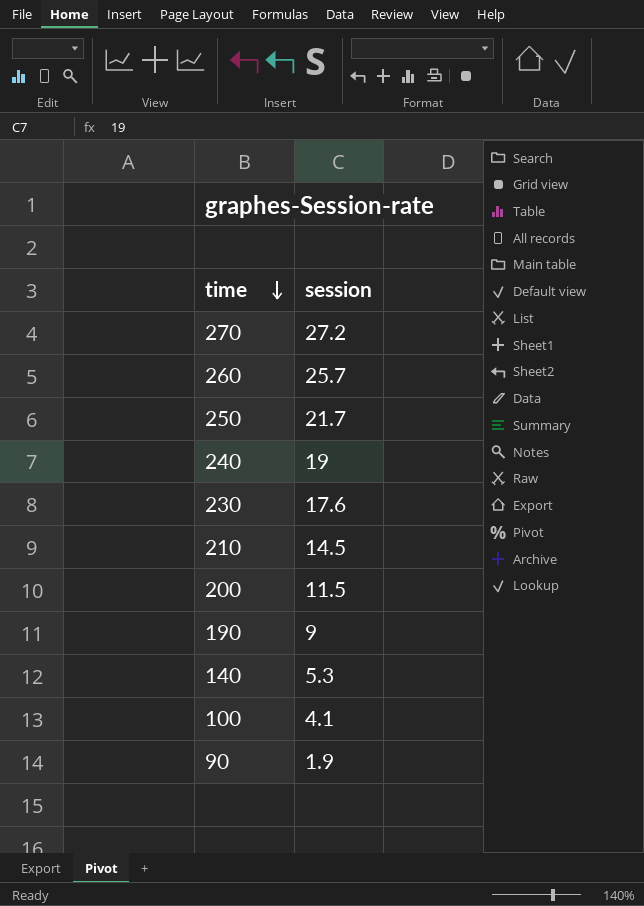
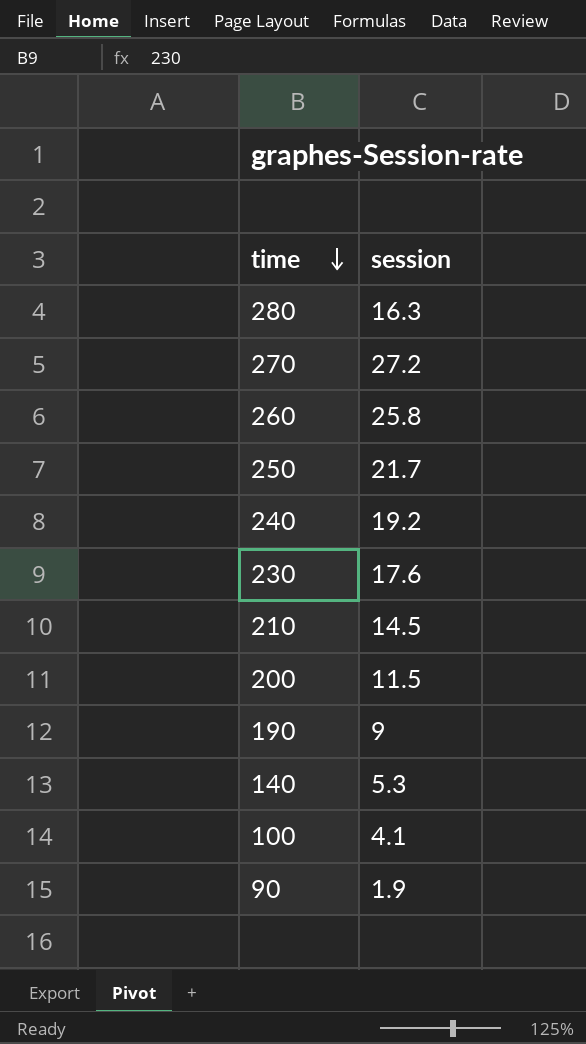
row 280: none -> 16.3
260 | session: 25.7 -> 25.8
240 | session: 19 -> 19.2

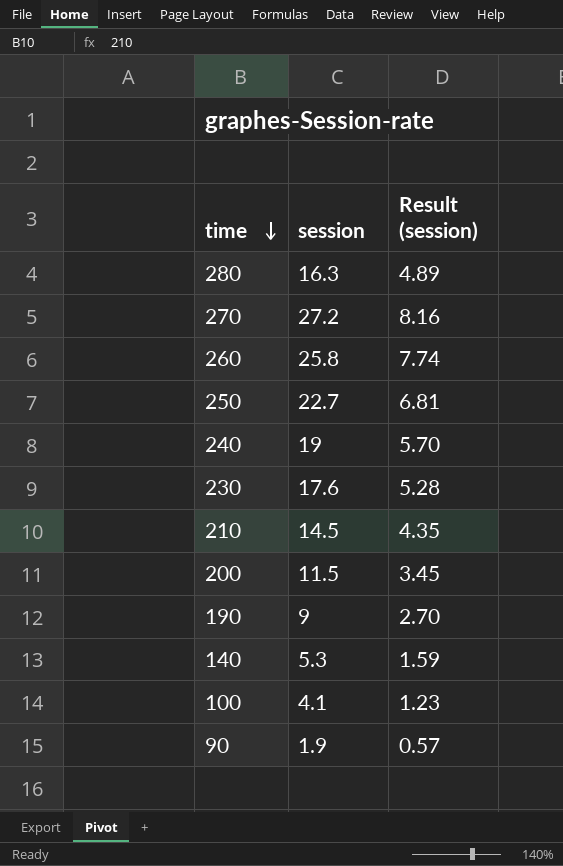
column Result (session) | formula: none -> [session] * 0.3
250 | session: 21.7 -> 22.7
240 | session: 19.2 -> 19

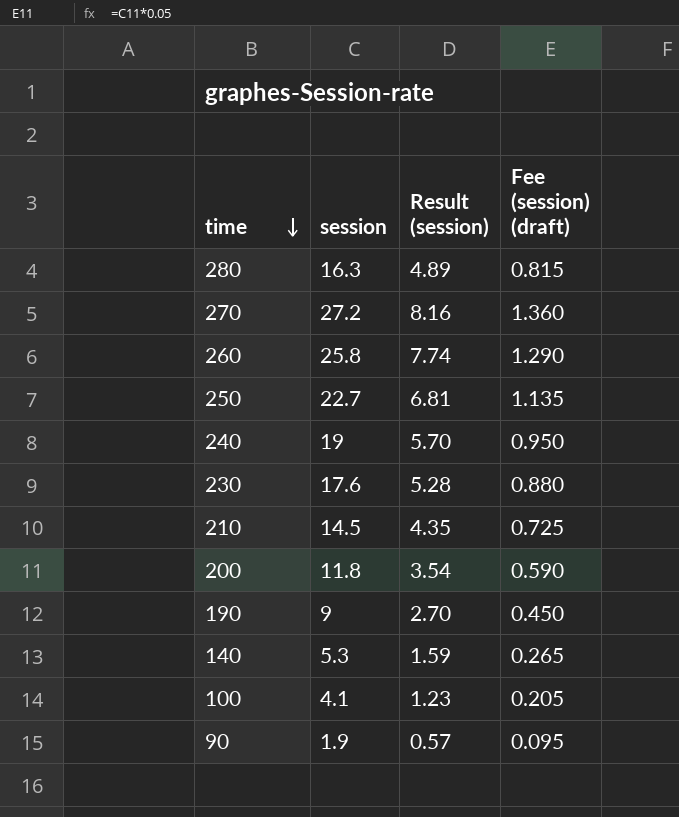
column Fee (session) (draft) | formula: none -> [session] * 0.05
200 | session: 11.5 -> 11.8
200 | Result (session): 3.45 -> 3.54

